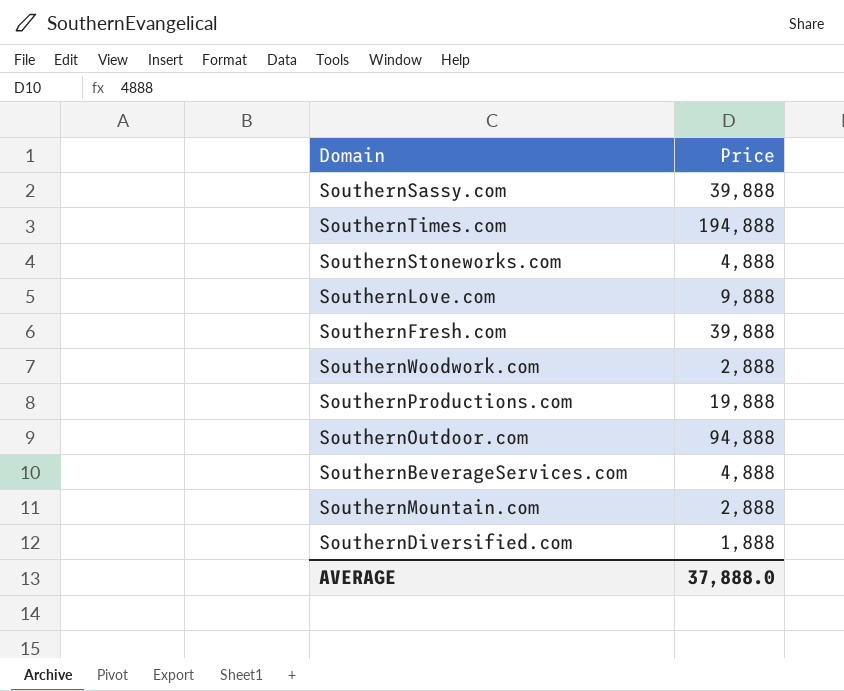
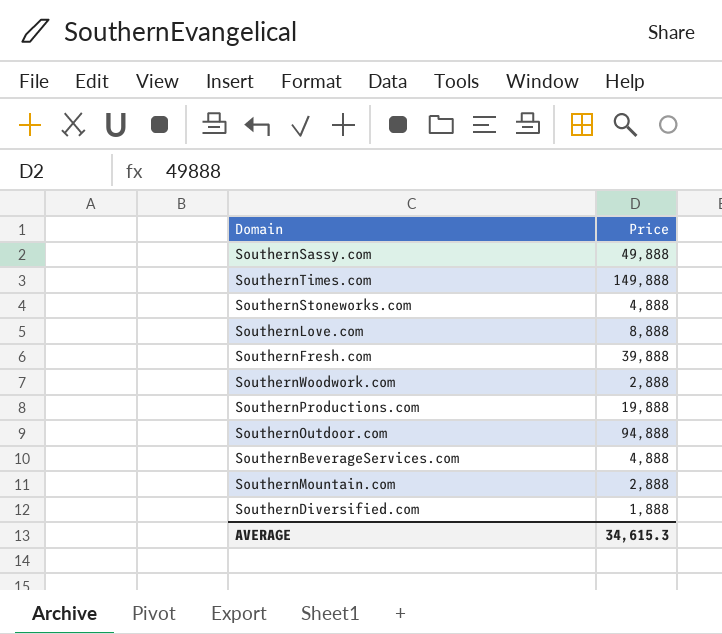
SouthernSassy.com | Price: 39,888 -> 49,888
SouthernTimes.com | Price: 194,888 -> 149,888
SouthernLove.com | Price: 9,888 -> 8,888
AVERAGE | Price: 37,888.0 -> 34,615.3

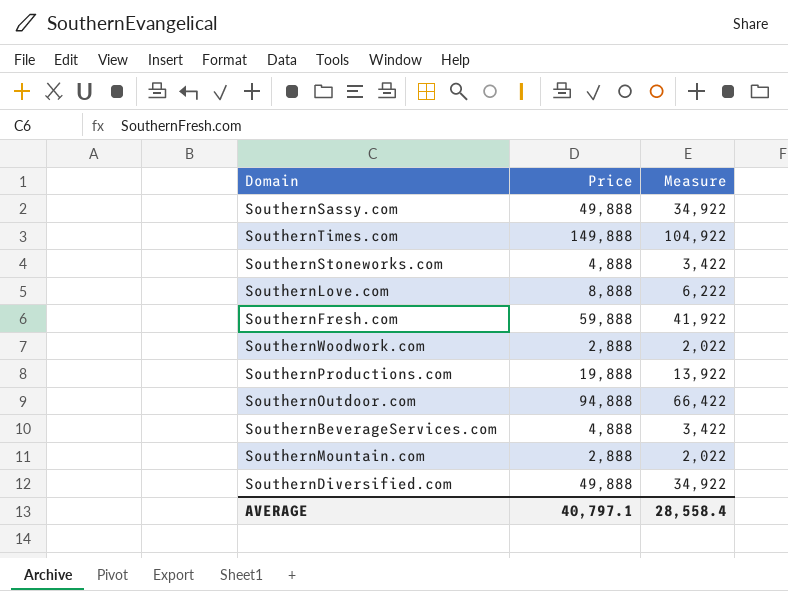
column Measure | formula: none -> [Price] * 0.7
SouthernFresh.com | Price: 39,888 -> 59,888
SouthernDiversified.com | Price: 1,888 -> 49,888
AVERAGE | Price: 34,615.3 -> 40,797.1

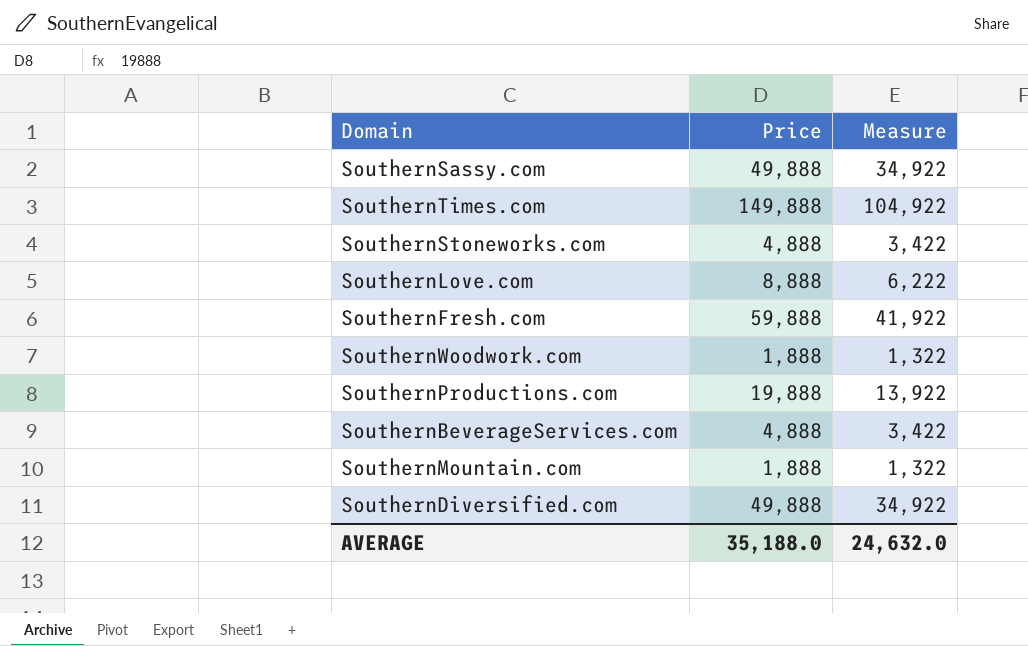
row SouthernOutdoor.com: 94,888 | 66,422 -> none
SouthernWoodwork.com | Price: 2,888 -> 1,888
SouthernWoodwork.com | Measure: 2,022 -> 1,322
SouthernMountain.com | Price: 2,888 -> 1,888
SouthernMountain.com | Measure: 2,022 -> 1,322
AVERAGE | Price: 40,797.1 -> 35,188.0
AVERAGE | Measure: 28,558.4 -> 24,632.0

